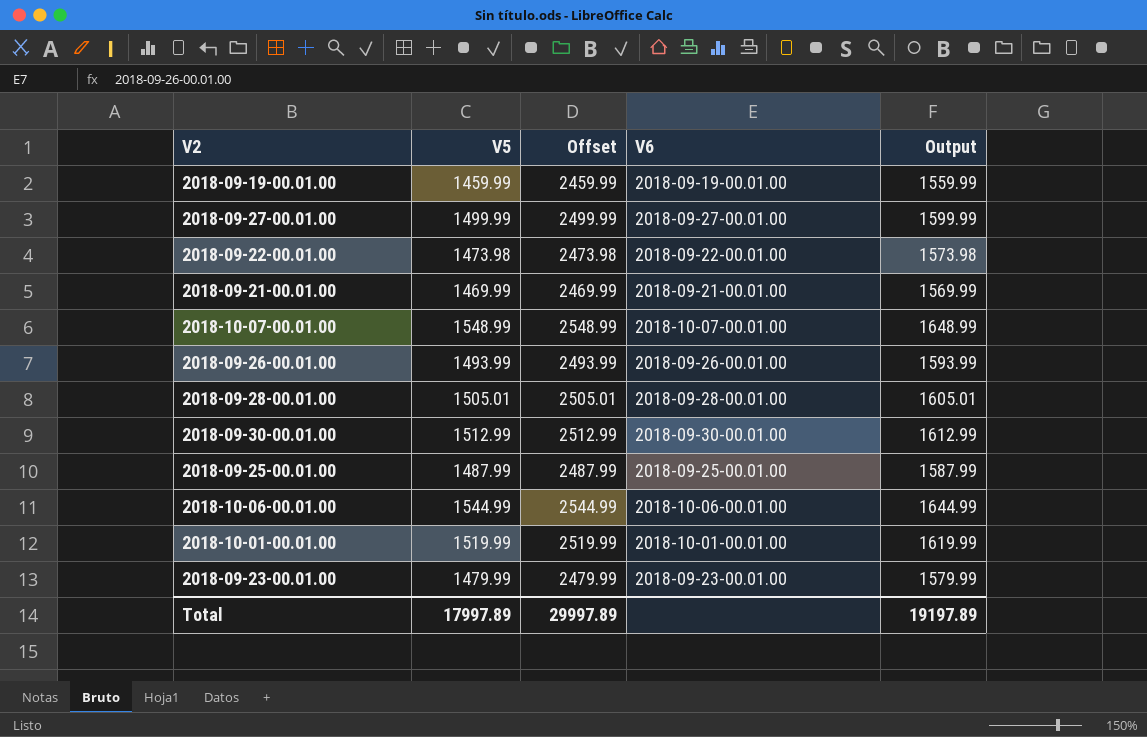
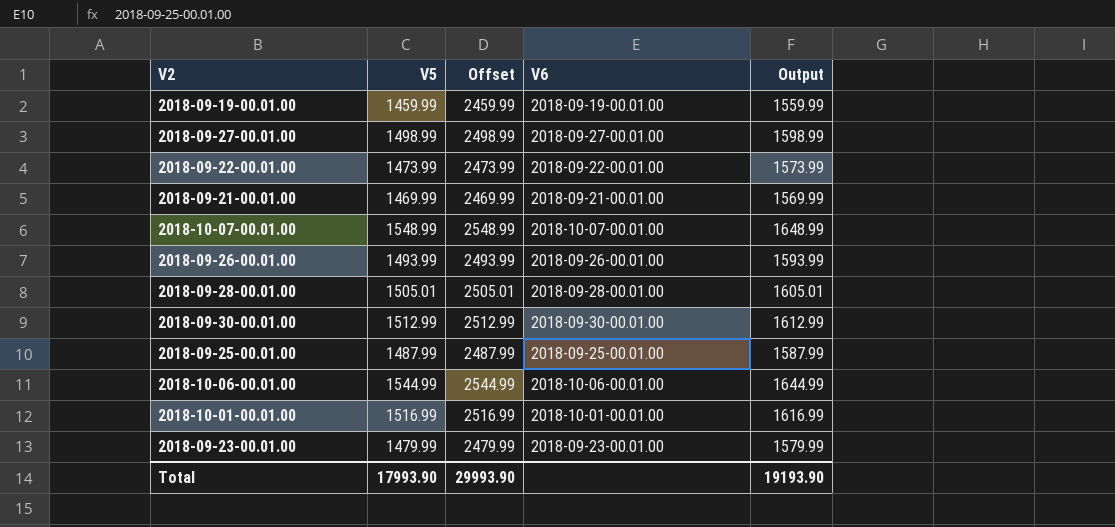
2018-09-27-00.01.00 | V5: 1499.99 -> 1498.99
2018-09-27-00.01.00 | Offset: 2499.99 -> 2498.99
2018-09-27-00.01.00 | Output: 1599.99 -> 1598.99
2018-09-22-00.01.00 | V5: 1473.98 -> 1473.99
2018-09-22-00.01.00 | Offset: 2473.98 -> 2473.99
2018-09-22-00.01.00 | Output: 1573.98 -> 1573.99
2018-10-01-00.01.00 | V5: 1519.99 -> 1516.99
2018-10-01-00.01.00 | Offset: 2519.99 -> 2516.99
2018-10-01-00.01.00 | Output: 1619.99 -> 1616.99
Total | V5: 17997.89 -> 17993.90
Total | Offset: 29997.89 -> 29993.90
Total | Output: 19197.89 -> 19193.90

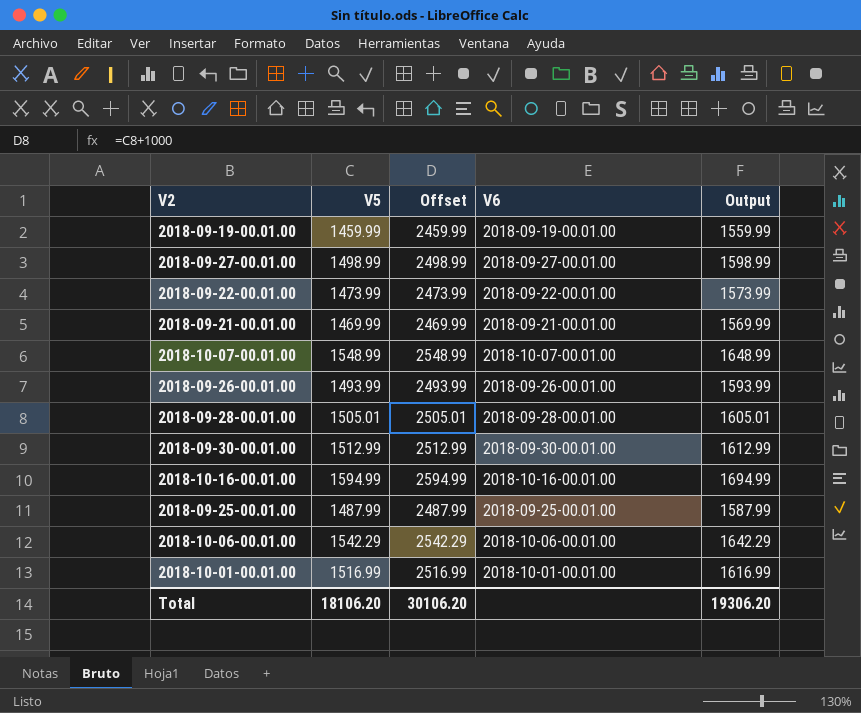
row 2018-09-23-00.01.00: 1479.99 | 2479.99 | 2018-09-23-00.01.00 | 1579.99 -> none
row 2018-10-16-00.01.00: none -> 1594.99 | 2594.99 | 2018-10-16-00.01.00 | 1694.99
2018-10-06-00.01.00 | V5: 1544.99 -> 1542.29
2018-10-06-00.01.00 | Offset: 2544.99 -> 2542.29
2018-10-06-00.01.00 | Output: 1644.99 -> 1642.29
Total | V5: 17993.90 -> 18106.20
Total | Offset: 29993.90 -> 30106.20
Total | Output: 19193.90 -> 19306.20

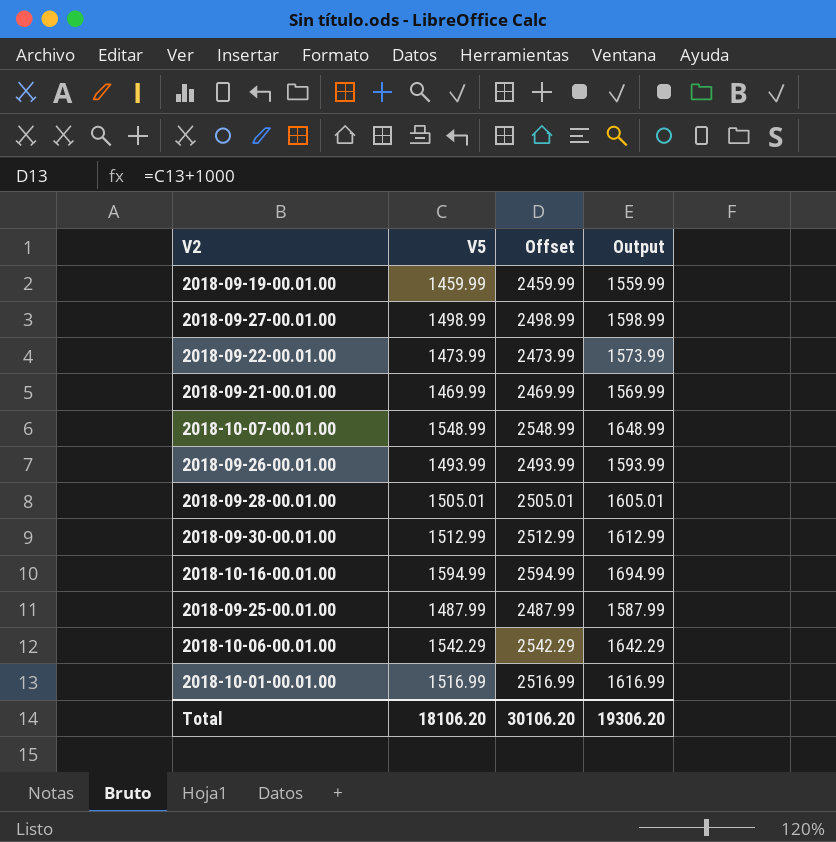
column V6 | position: 4 -> none

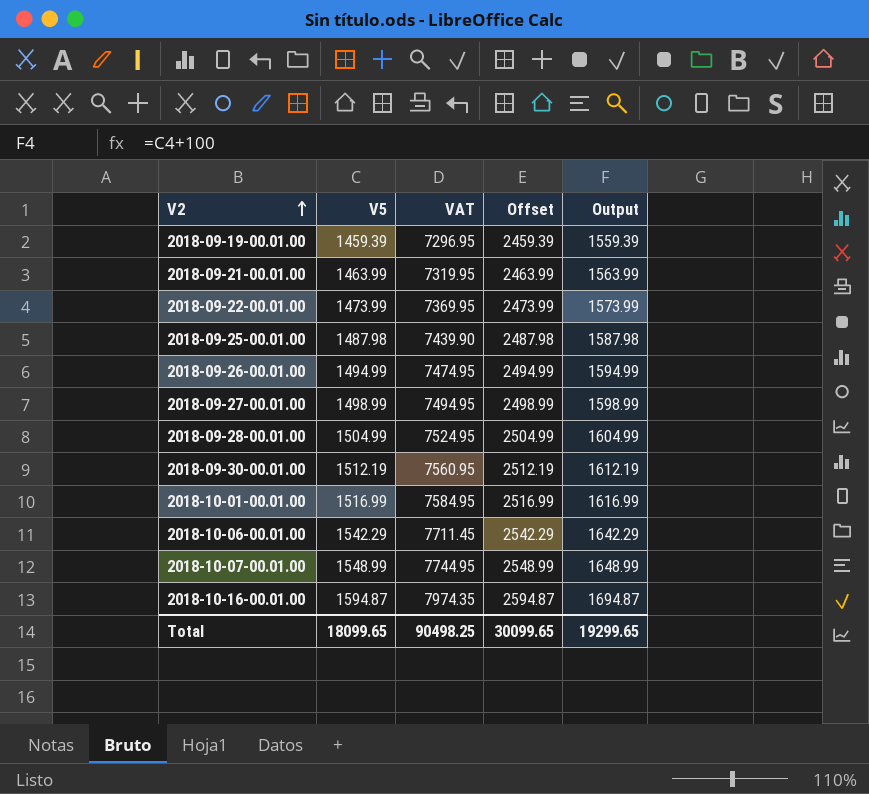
row order: none -> V2 ascending
column VAT | formula: none -> [V5] * 5
2018-09-19-00.01.00 | V5: 1459.99 -> 1459.39
2018-09-19-00.01.00 | Offset: 2459.99 -> 2459.39
2018-09-19-00.01.00 | Output: 1559.99 -> 1559.39
2018-09-21-00.01.00 | V5: 1469.99 -> 1463.99
2018-09-21-00.01.00 | Offset: 2469.99 -> 2463.99
2018-09-21-00.01.00 | Output: 1569.99 -> 1563.99
2018-09-25-00.01.00 | V5: 1487.99 -> 1487.98
2018-09-25-00.01.00 | Offset: 2487.99 -> 2487.98
2018-09-25-00.01.00 | Output: 1587.99 -> 1587.98
2018-09-26-00.01.00 | V5: 1493.99 -> 1494.99
2018-09-26-00.01.00 | Offset: 2493.99 -> 2494.99
2018-09-26-00.01.00 | Output: 1593.99 -> 1594.99
2018-09-28-00.01.00 | V5: 1505.01 -> 1504.99
2018-09-28-00.01.00 | Offset: 2505.01 -> 2504.99
2018-09-28-00.01.00 | Output: 1605.01 -> 1604.99
2018-09-30-00.01.00 | V5: 1512.99 -> 1512.19
2018-09-30-00.01.00 | Offset: 2512.99 -> 2512.19
2018-09-30-00.01.00 | Output: 1612.99 -> 1612.19
2018-10-16-00.01.00 | V5: 1594.99 -> 1594.87
2018-10-16-00.01.00 | Offset: 2594.99 -> 2594.87
2018-10-16-00.01.00 | Output: 1694.99 -> 1694.87
Total | V5: 18106.20 -> 18099.65
Total | Offset: 30106.20 -> 30099.65
Total | Output: 19306.20 -> 19299.65

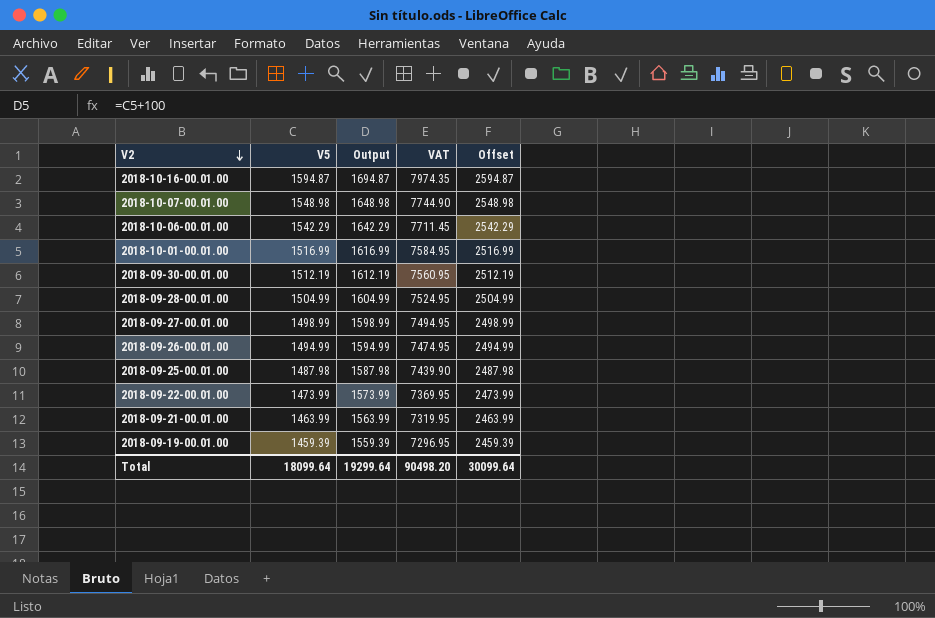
row order: V2 ascending -> V2 descending
column Output | position: 5 -> 3
2018-10-07-00.01.00 | V5: 1548.99 -> 1548.98
2018-10-07-00.01.00 | Output: 1648.99 -> 1648.98
2018-10-07-00.01.00 | VAT: 7744.95 -> 7744.90
2018-10-07-00.01.00 | Offset: 2548.99 -> 2548.98
Total | V5: 18099.65 -> 18099.64
Total | Output: 19299.65 -> 19299.64
Total | VAT: 90498.25 -> 90498.20
Total | Offset: 30099.65 -> 30099.64

